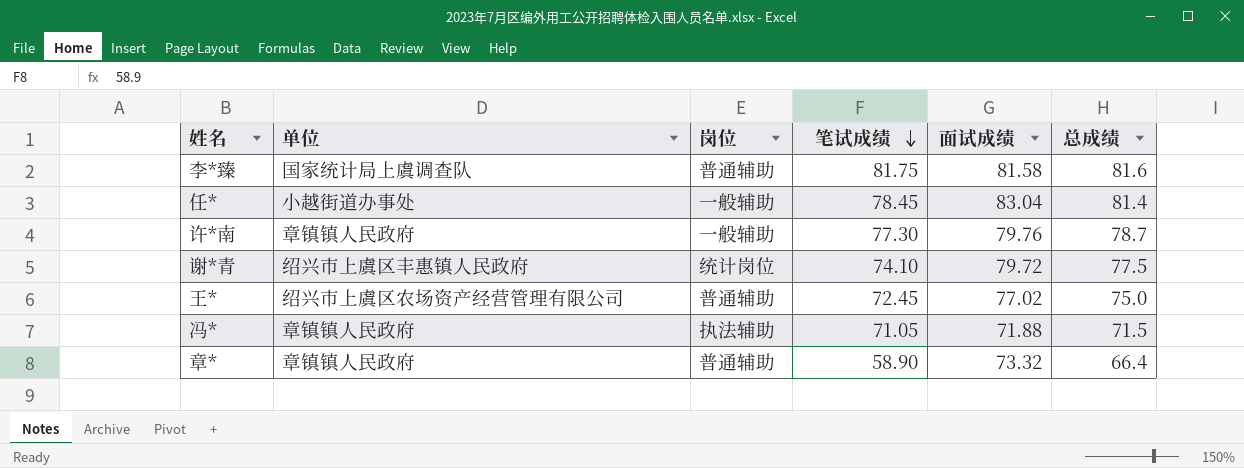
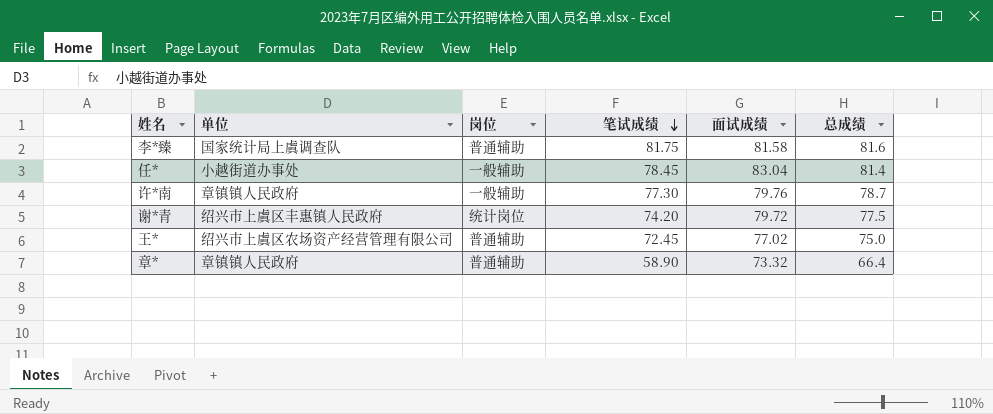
row 冯*: 章镇镇人民政府 | 执法辅助 | 71.05 | 71.88 | 71.5 -> none
谢*青 | 笔试成绩: 74.10 -> 74.20

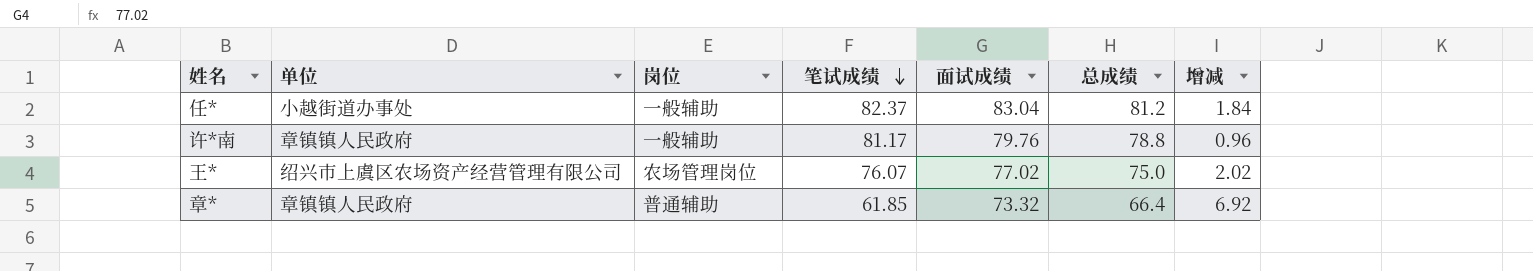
column 增减 | formula: none -> [面试成绩] - [总成绩]
row 李*臻: 国家统计局上虞调查队 | 普通辅助 | 81.75 | 81.58 | 81.6 -> none
row 谢*青: 绍兴市上虞区丰惠镇人民政府 | 统计岗位 | 74.20 | 79.72 | 77.5 -> none
任* | 笔试成绩: 78.45 -> 82.37
任* | 总成绩: 81.4 -> 81.2
许*南 | 笔试成绩: 77.30 -> 81.17
许*南 | 总成绩: 78.7 -> 78.8
王* | 岗位: 普通辅助 -> 农场管理岗位
王* | 笔试成绩: 72.45 -> 76.07
章* | 笔试成绩: 58.90 -> 61.85

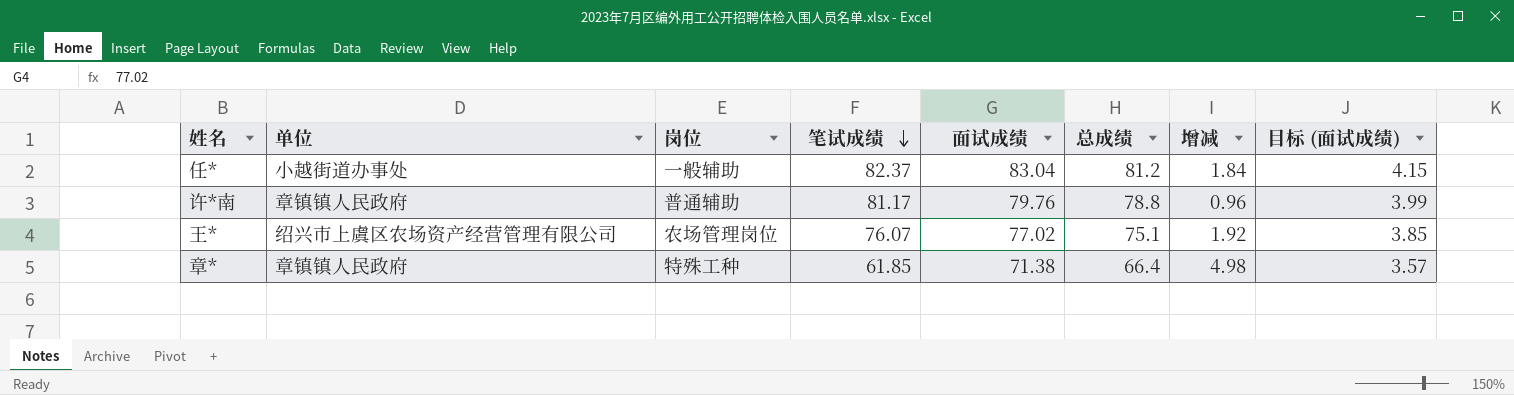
column 目标 (面试成绩) | formula: none -> [面试成绩] * 0.05
许*南 | 岗位: 一般辅助 -> 普通辅助
王* | 总成绩: 75.0 -> 75.1
王* | 增减: 2.02 -> 1.92
章* | 岗位: 普通辅助 -> 特殊工种
章* | 面试成绩: 73.32 -> 71.38
章* | 增减: 6.92 -> 4.98

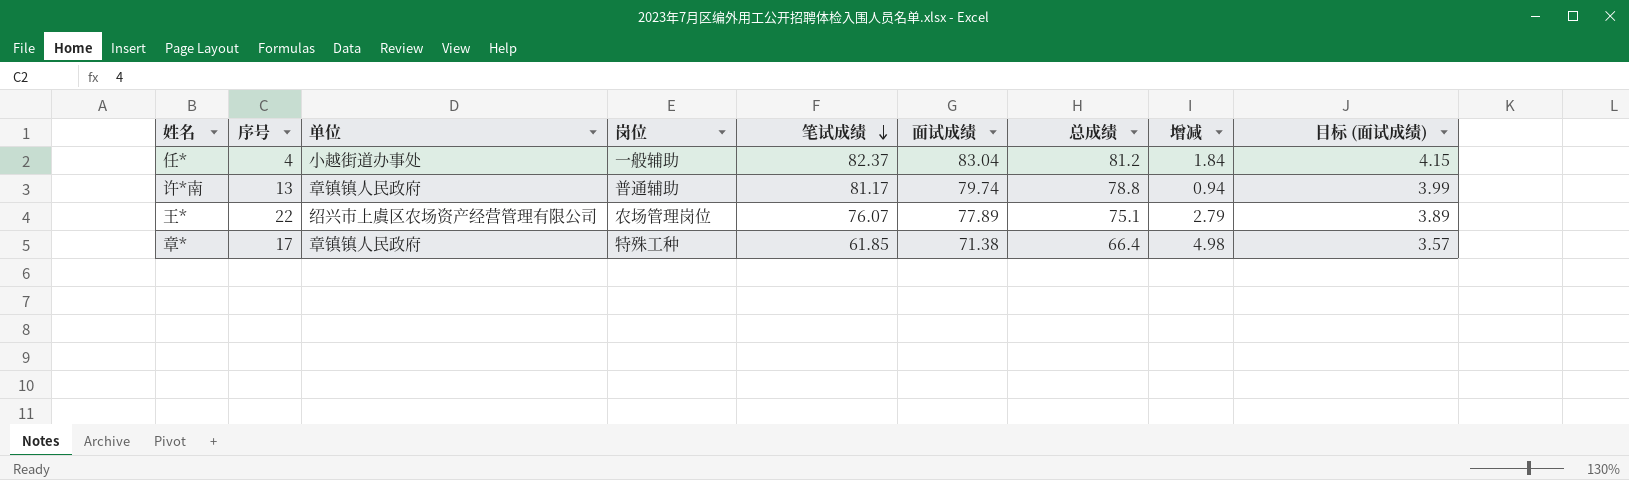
column 序号 | position: none -> 2
许*南 | 面试成绩: 79.76 -> 79.74
许*南 | 增减: 0.96 -> 0.94
王* | 面试成绩: 77.02 -> 77.89
王* | 增减: 1.92 -> 2.79
王* | 目标 (面试成绩): 3.85 -> 3.89

